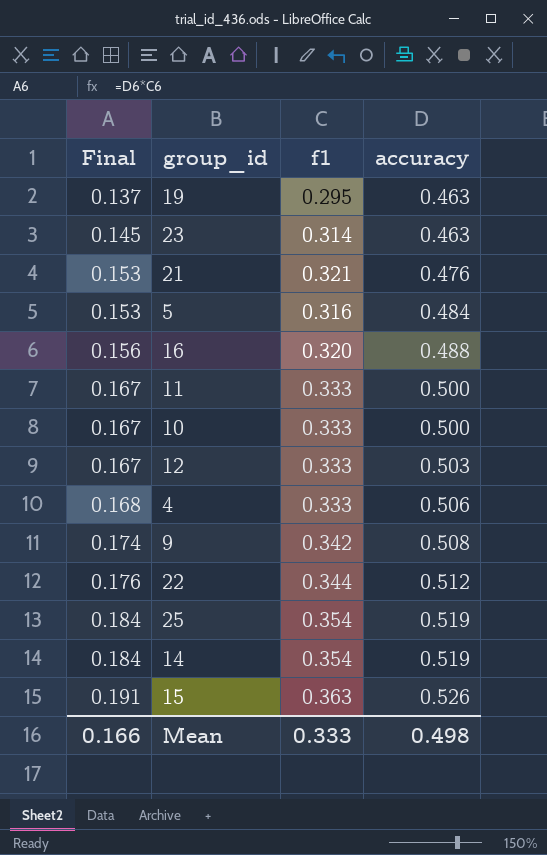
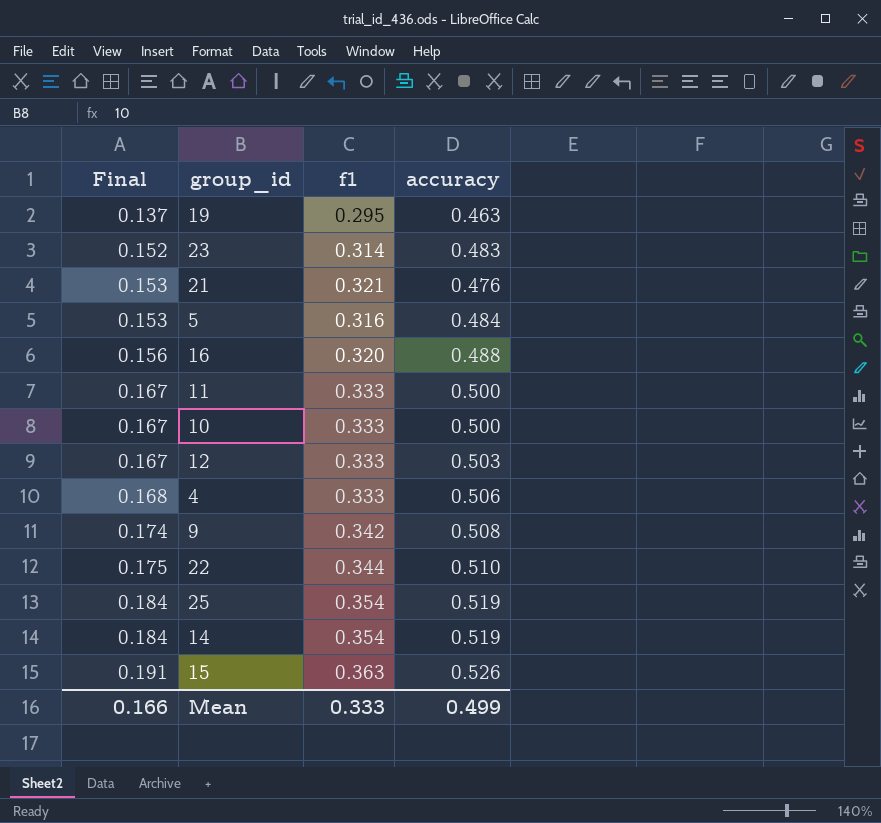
23 | Final: 0.145 -> 0.152
23 | accuracy: 0.463 -> 0.483
22 | Final: 0.176 -> 0.175
22 | accuracy: 0.512 -> 0.510
Mean | accuracy: 0.498 -> 0.499

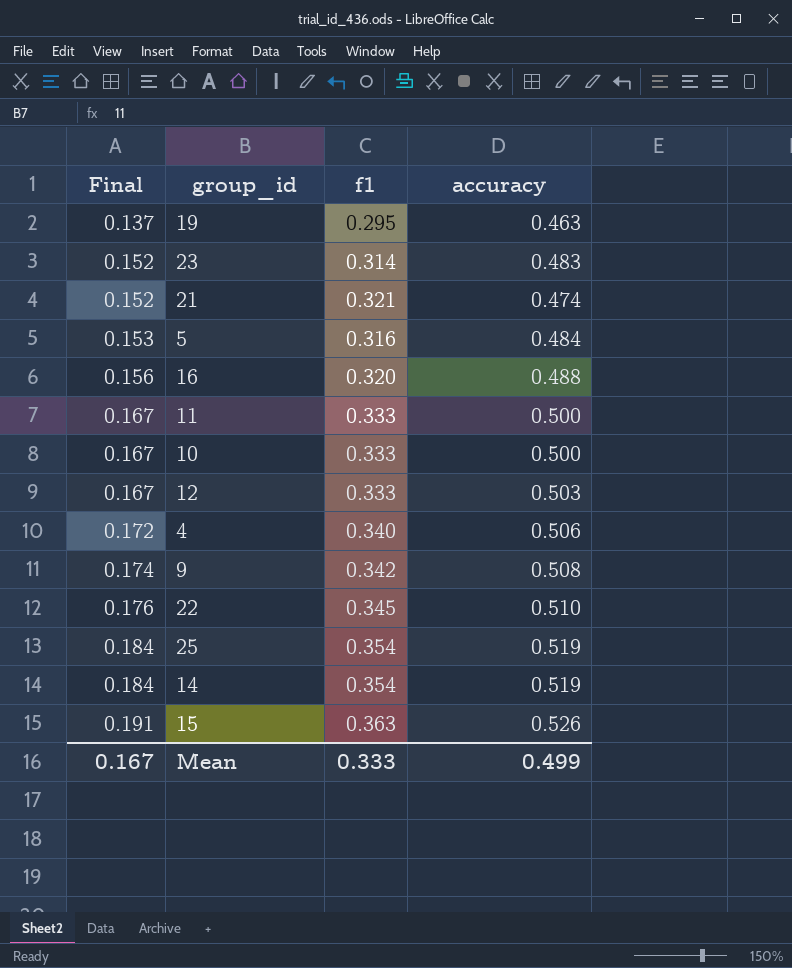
21 | Final: 0.153 -> 0.152
21 | accuracy: 0.476 -> 0.474
4 | Final: 0.168 -> 0.172
4 | f1: 0.333 -> 0.340
22 | Final: 0.175 -> 0.176
22 | f1: 0.344 -> 0.345
Mean | Final: 0.166 -> 0.167

